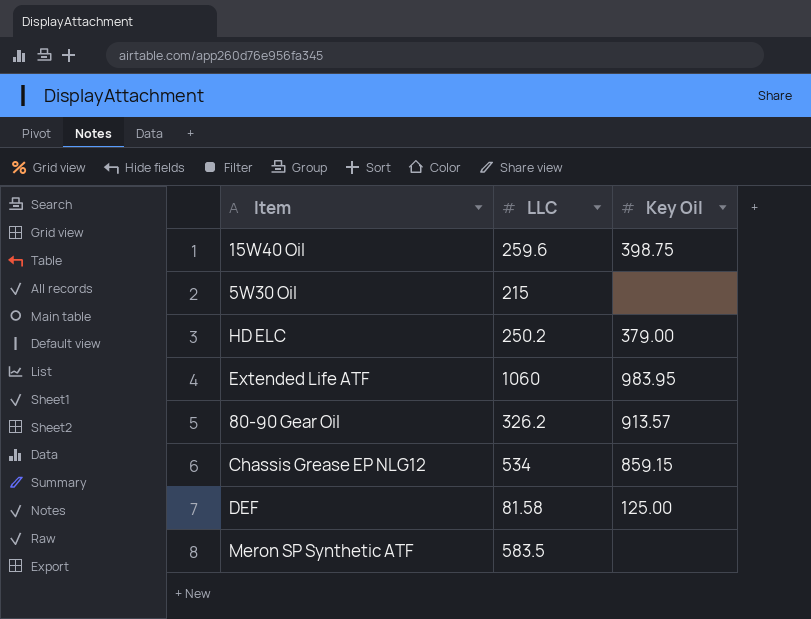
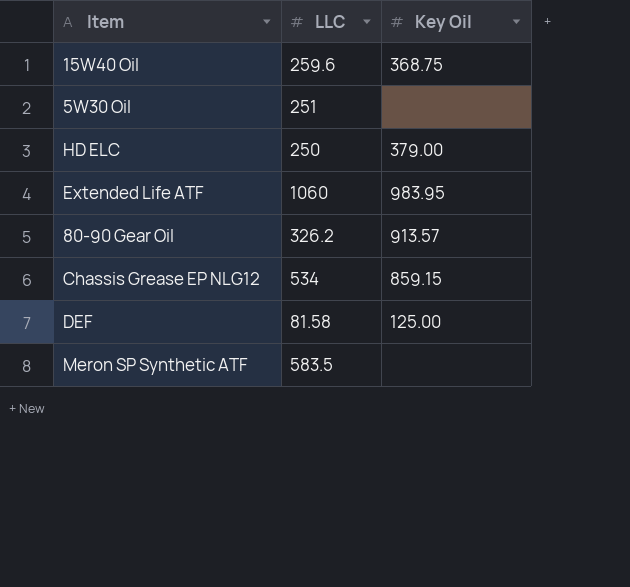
15W40 Oil | Key Oil: 398.75 -> 368.75
5W30 Oil | LLC: 215 -> 251
HD ELC | LLC: 250.2 -> 250

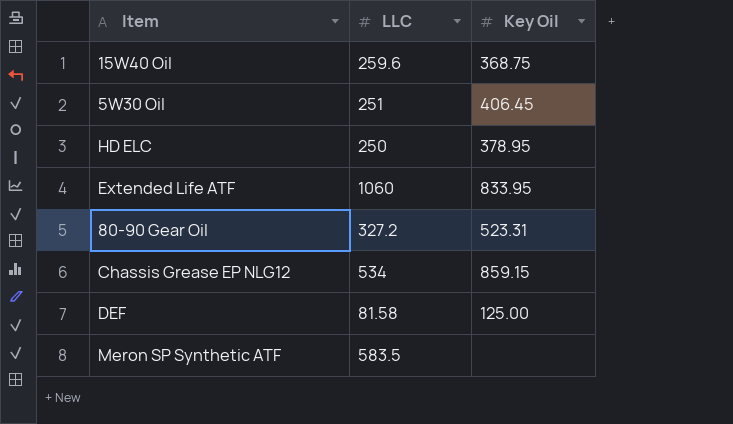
5W30 Oil | Key Oil: none -> 406.45
HD ELC | Key Oil: 379.00 -> 378.95
Extended Life ATF | Key Oil: 983.95 -> 833.95
80-90 Gear Oil | LLC: 326.2 -> 327.2
80-90 Gear Oil | Key Oil: 913.57 -> 523.31

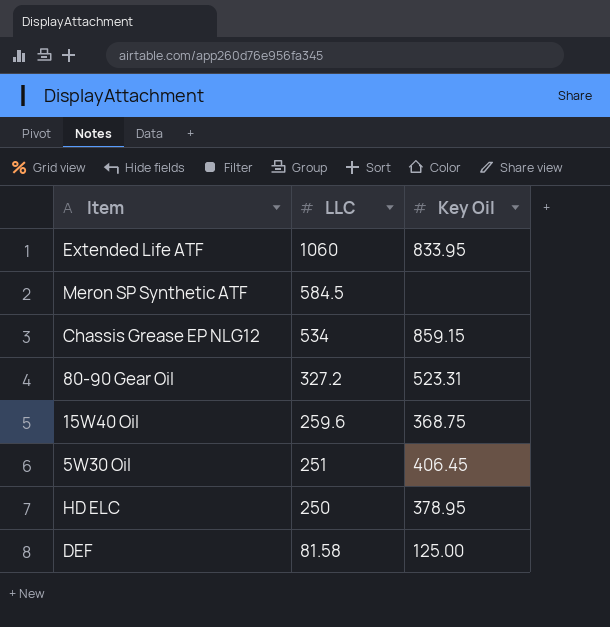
row order: none -> LLC descending
Meron SP Synthetic ATF | LLC: 583.5 -> 584.5

